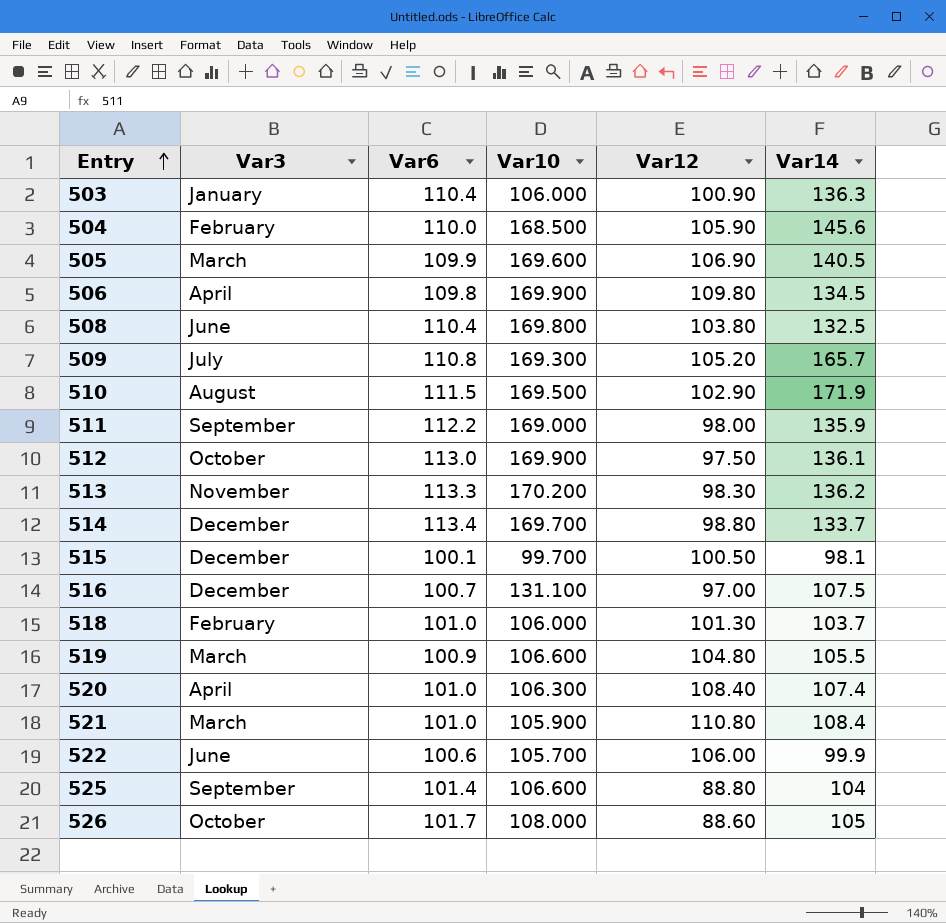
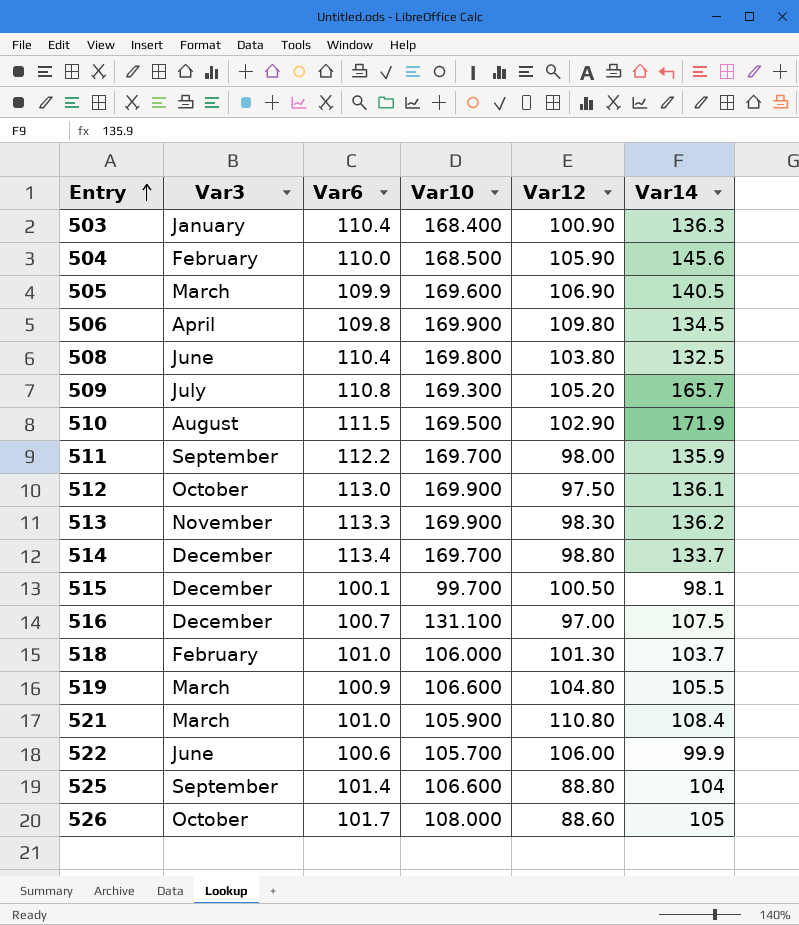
row 520: April | 101.0 | 106.300 | 108.40 | 107.4 -> none
503 | Var10: 106.000 -> 168.400
511 | Var10: 169.000 -> 169.700
513 | Var10: 170.200 -> 169.900

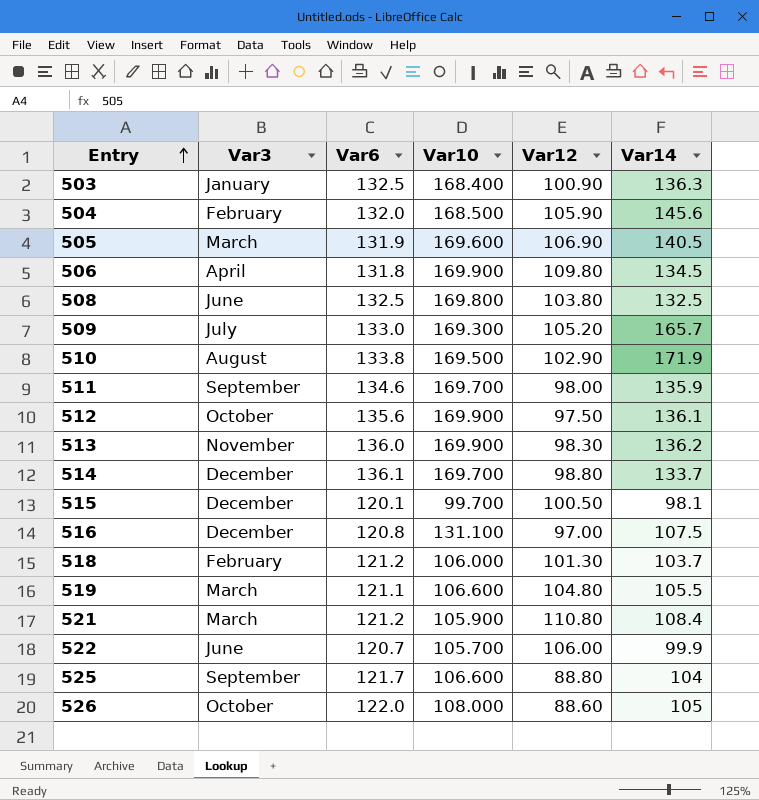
503 | Var6: 110.4 -> 132.5
504 | Var6: 110.0 -> 132.0
505 | Var6: 109.9 -> 131.9
506 | Var6: 109.8 -> 131.8
508 | Var6: 110.4 -> 132.5
509 | Var6: 110.8 -> 133.0
510 | Var6: 111.5 -> 133.8
511 | Var6: 112.2 -> 134.6
512 | Var6: 113.0 -> 135.6
513 | Var6: 113.3 -> 136.0
514 | Var6: 113.4 -> 136.1
515 | Var6: 100.1 -> 120.1
516 | Var6: 100.7 -> 120.8
518 | Var6: 101.0 -> 121.2
519 | Var6: 100.9 -> 121.1
521 | Var6: 101.0 -> 121.2
522 | Var6: 100.6 -> 120.7
525 | Var6: 101.4 -> 121.7
526 | Var6: 101.7 -> 122.0

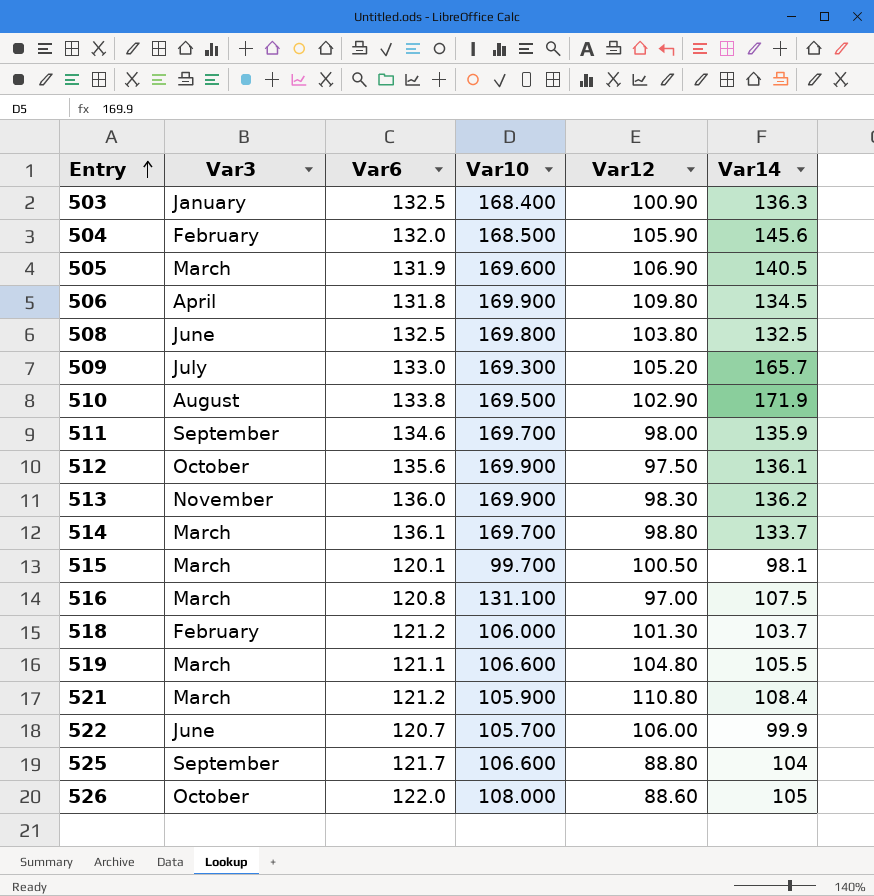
514 | Var3: December -> March
515 | Var3: December -> March
516 | Var3: December -> March

